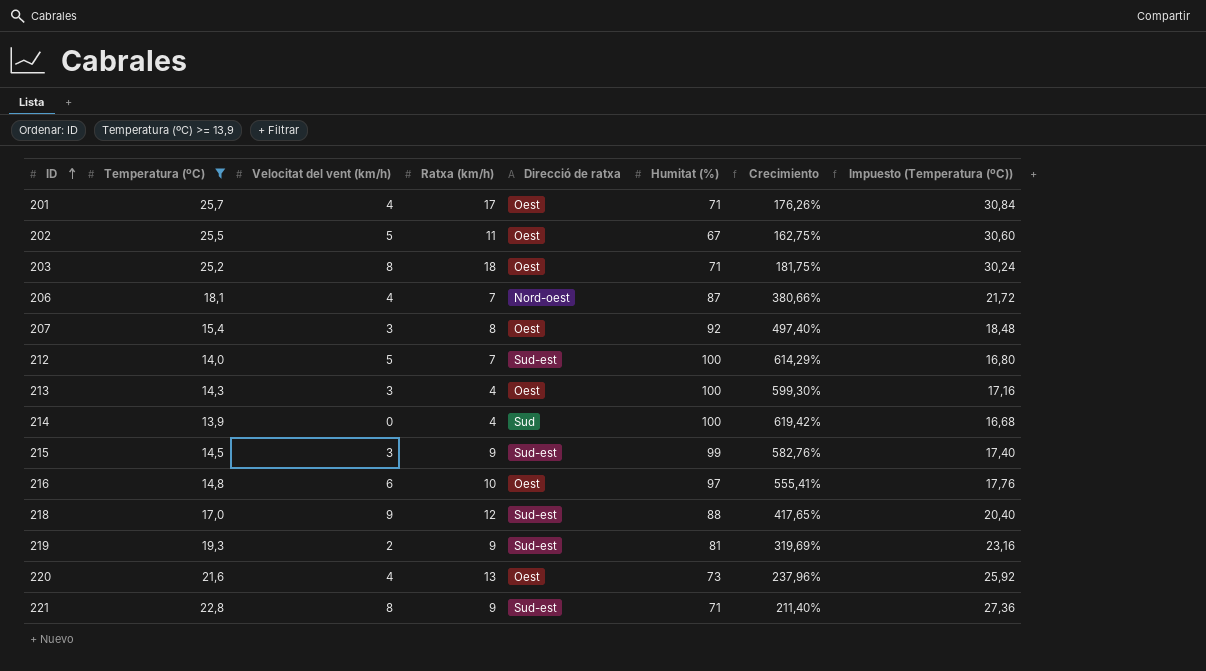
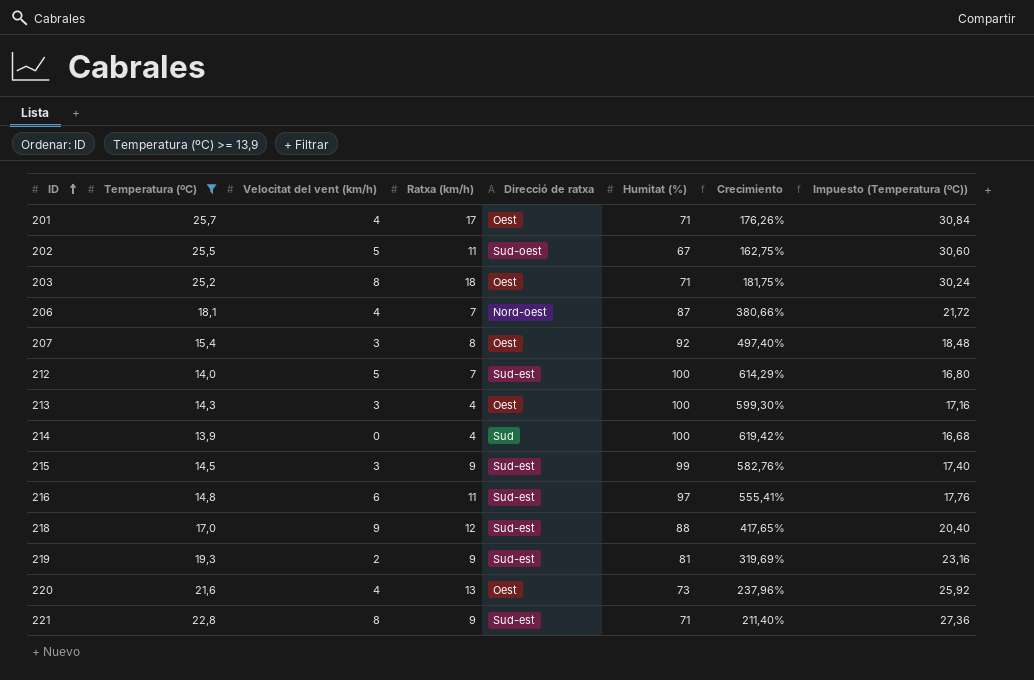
202 | Direcció de ratxa: Oest -> Sud-oest
216 | Ratxa (km/h): 10 -> 11
216 | Direcció de ratxa: Oest -> Sud-est

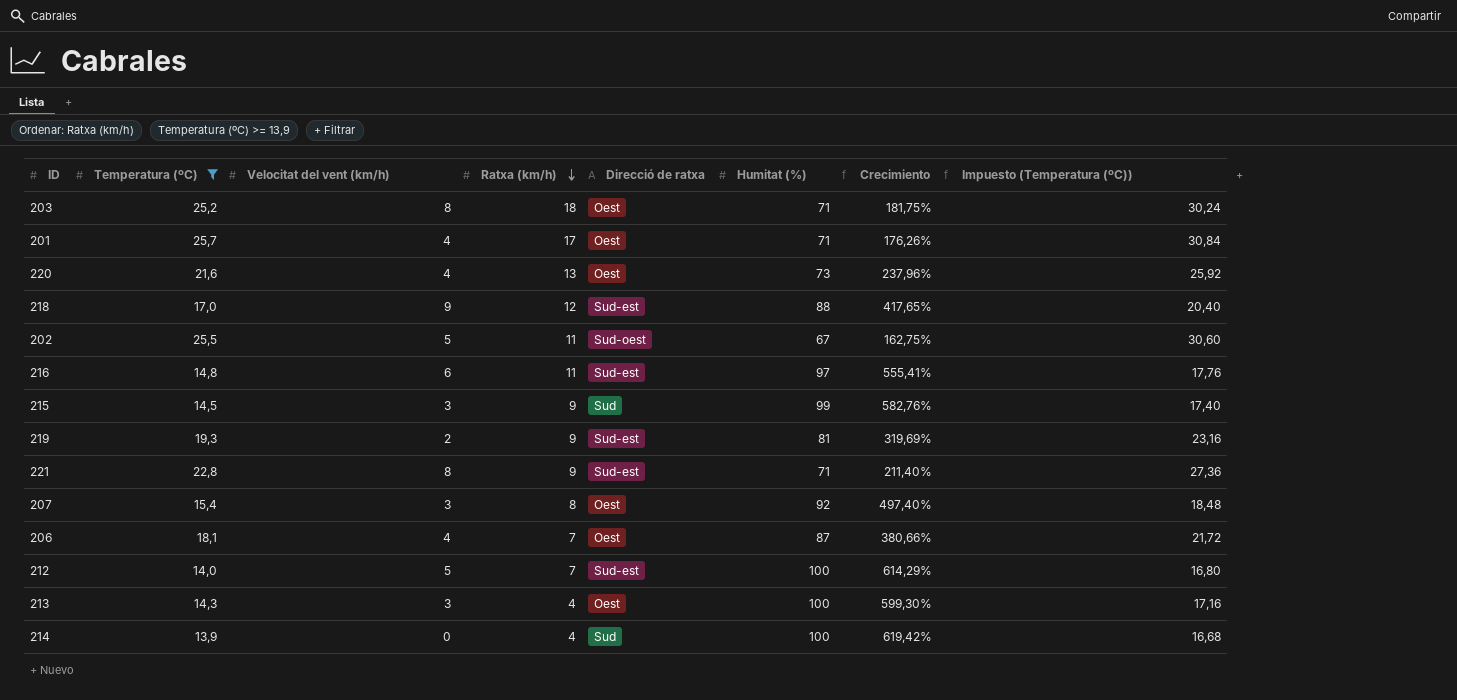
row order: ID ascending -> Ratxa (km/h) descending
215 | Direcció de ratxa: Sud-est -> Sud
206 | Direcció de ratxa: Nord-oest -> Oest

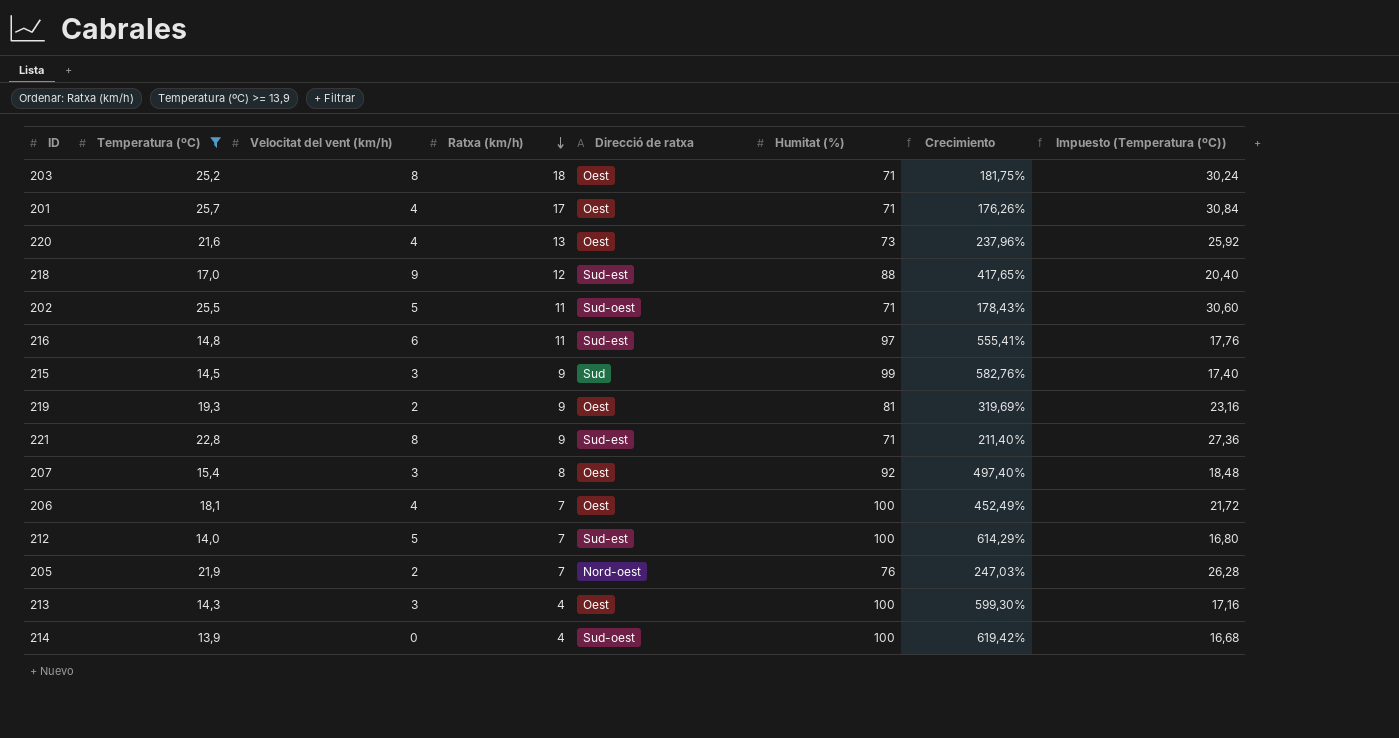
202 | Humitat (%): 67 -> 71
202 | Crecimiento: 162,75% -> 178,43%
219 | Direcció de ratxa: Sud-est -> Oest
206 | Humitat (%): 87 -> 100
206 | Crecimiento: 380,66% -> 452,49%
row 205: none -> 21,9 | 2 | 7 | Nord-oest | 76 | 247,03% | 26,28
214 | Direcció de ratxa: Sud -> Sud-oest

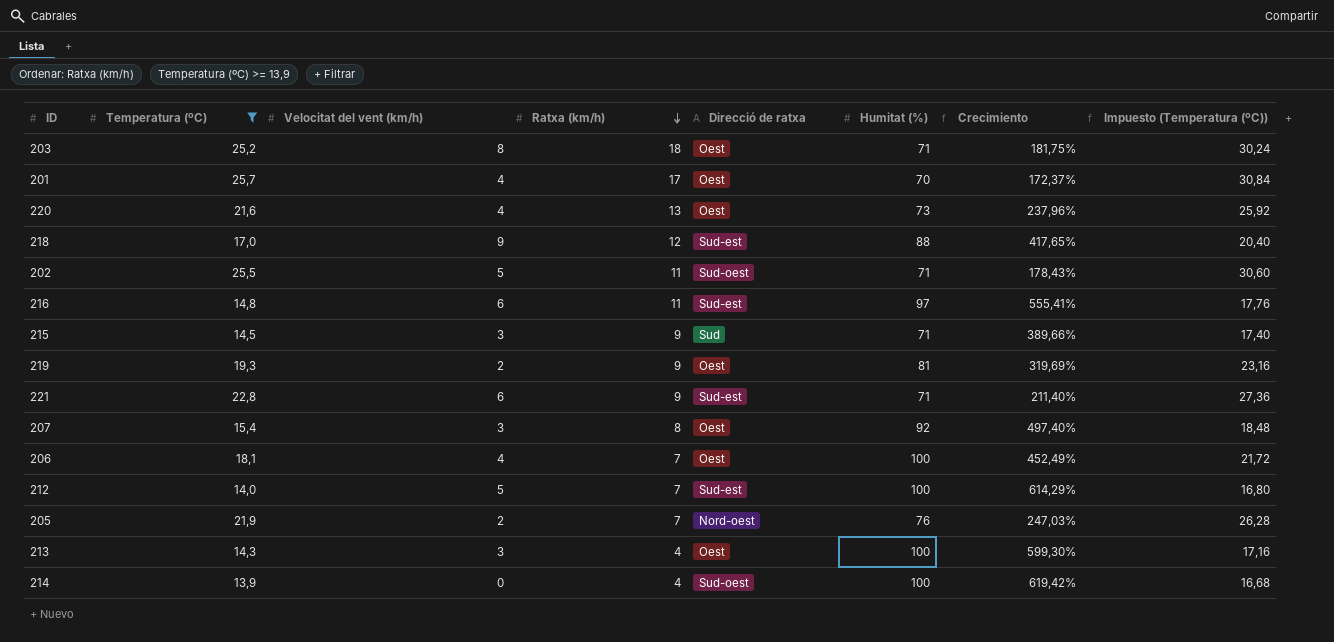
201 | Humitat (%): 71 -> 70
201 | Crecimiento: 176,26% -> 172,37%
215 | Humitat (%): 99 -> 71
215 | Crecimiento: 582,76% -> 389,66%
221 | Velocitat del vent (km/h): 8 -> 6

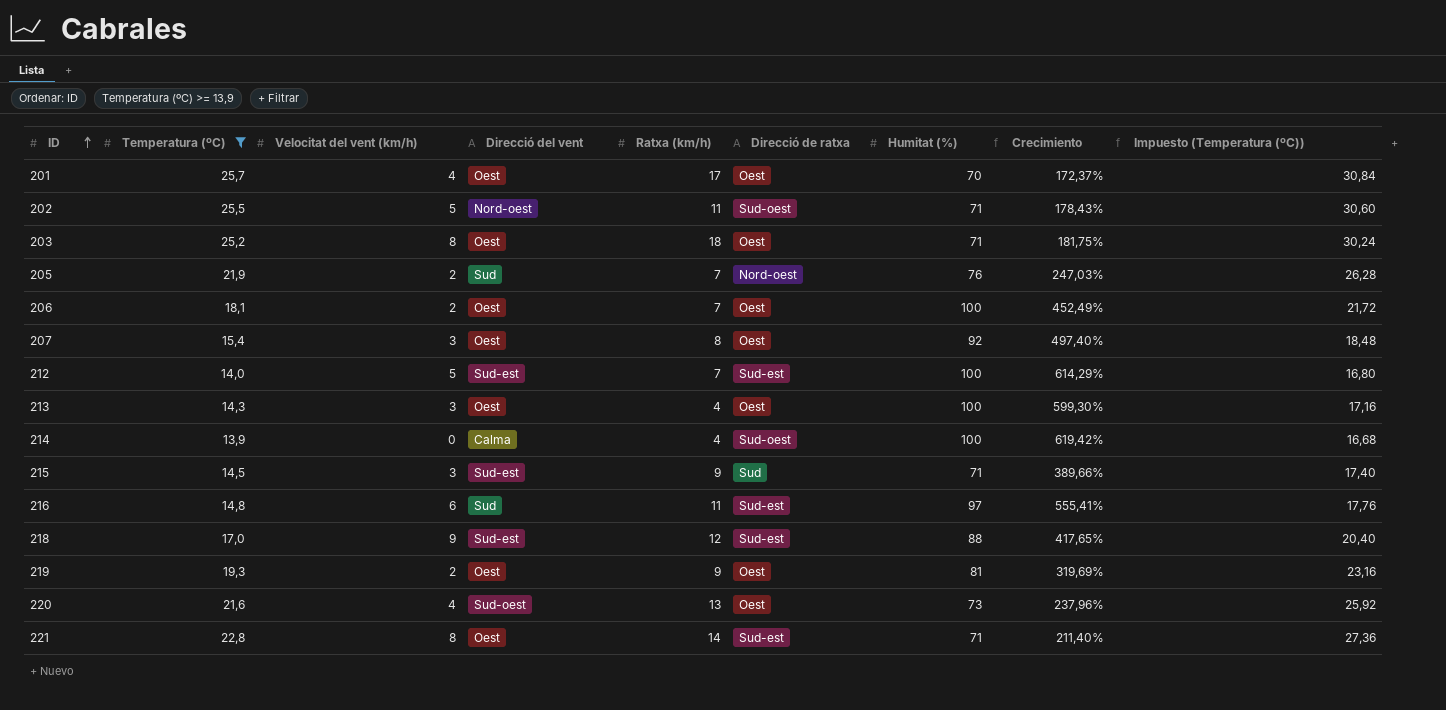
row order: Ratxa (km/h) descending -> ID ascending
column Direcció del vent | position: none -> 4
206 | Velocitat del vent (km/h): 4 -> 2
221 | Velocitat del vent (km/h): 6 -> 8
221 | Ratxa (km/h): 9 -> 14

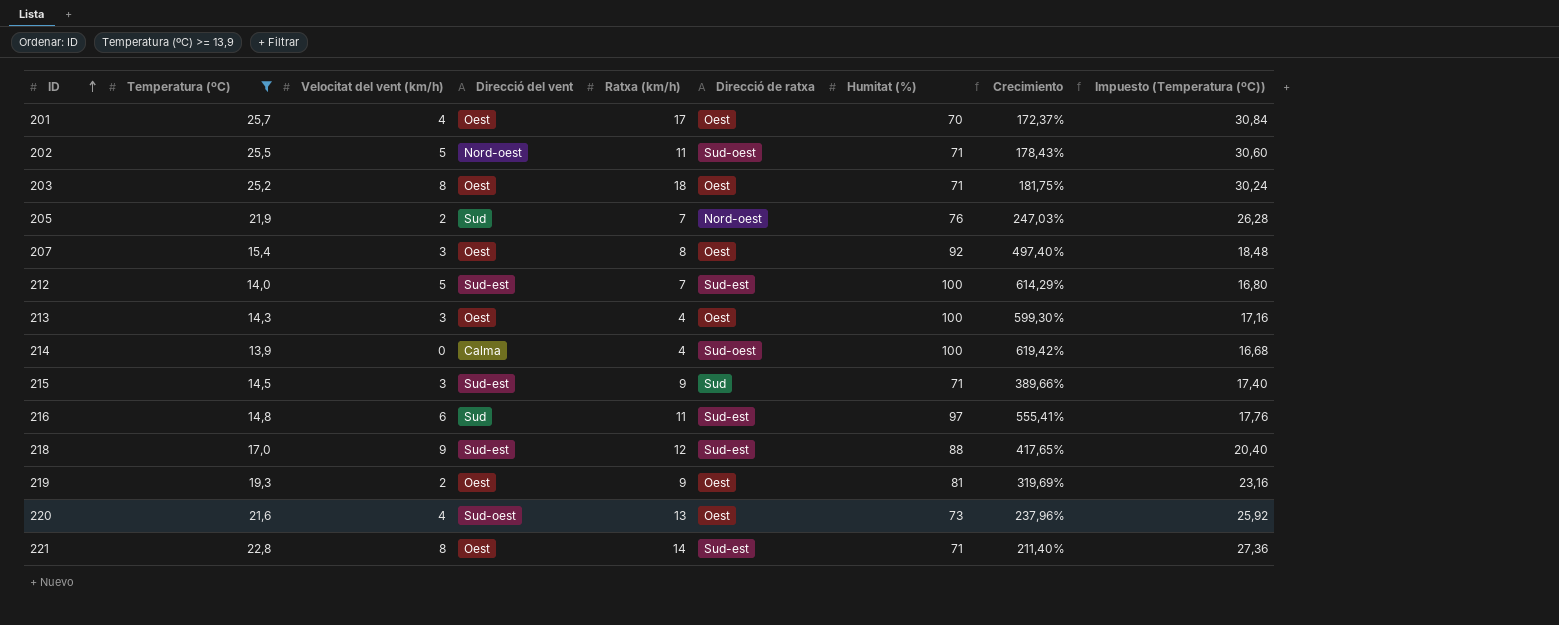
row 206: 18,1 | 2 | Oest | 7 | Oest | 100 | 452,49% | 21,72 -> none

